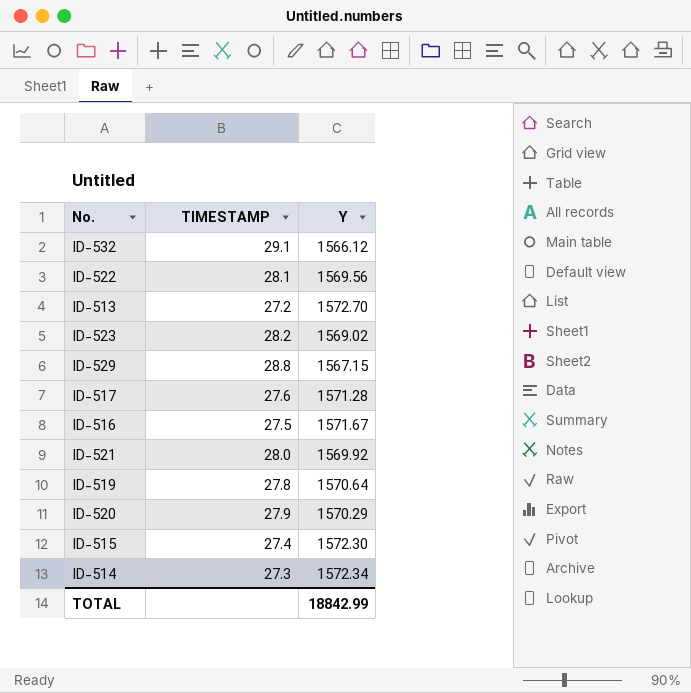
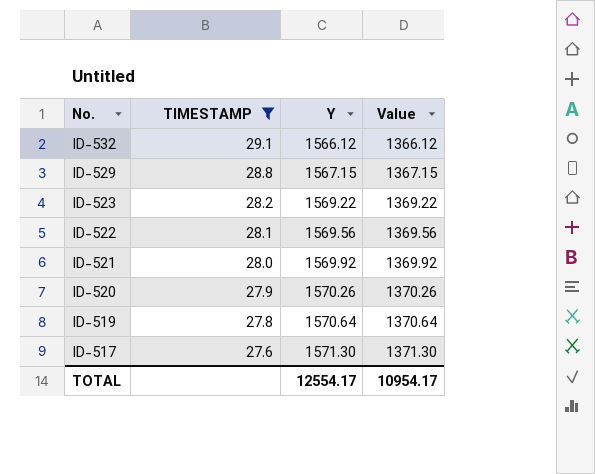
filter: none -> TIMESTAMP >= 27.6
row order: none -> No. descending
column Value | formula: none -> [Y] - 200
ID-523 | Y: 1569.02 -> 1569.22
ID-520 | Y: 1570.29 -> 1570.26
ID-517 | Y: 1571.28 -> 1571.30
TOTAL | Y: 18842.99 -> 12554.17

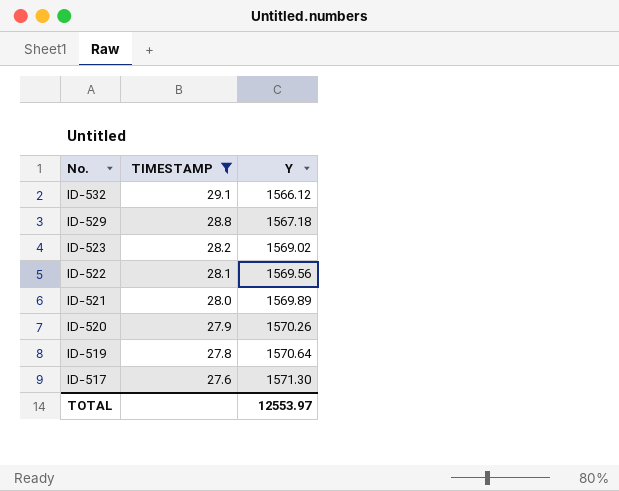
column Value | formula: [Y] - 200 -> none
ID-529 | Y: 1567.15 -> 1567.18
ID-523 | Y: 1569.22 -> 1569.02
ID-521 | Y: 1569.92 -> 1569.89
TOTAL | Y: 12554.17 -> 12553.97

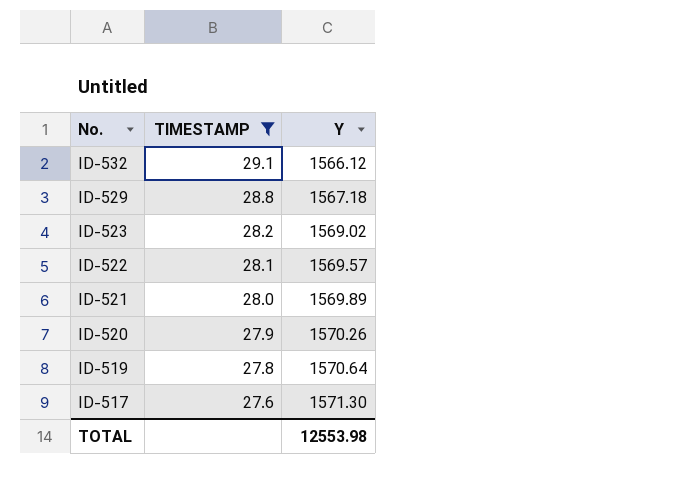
ID-522 | Y: 1569.56 -> 1569.57
TOTAL | Y: 12553.97 -> 12553.98

